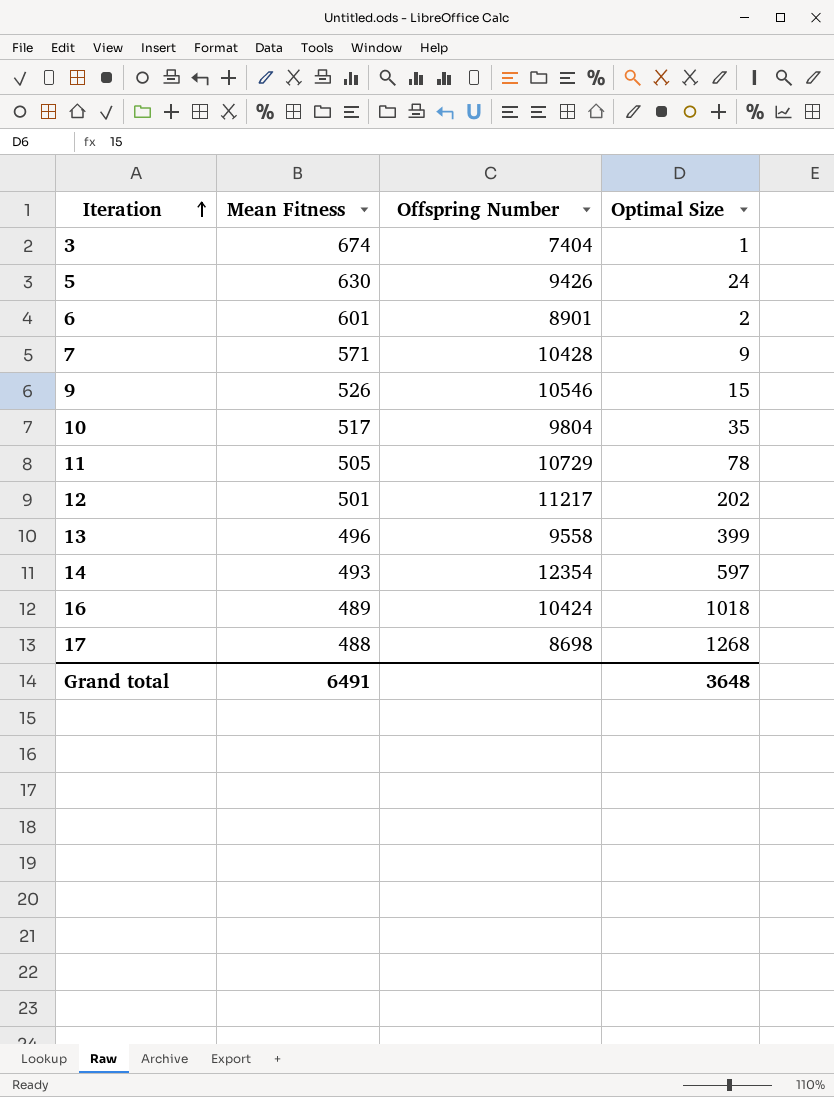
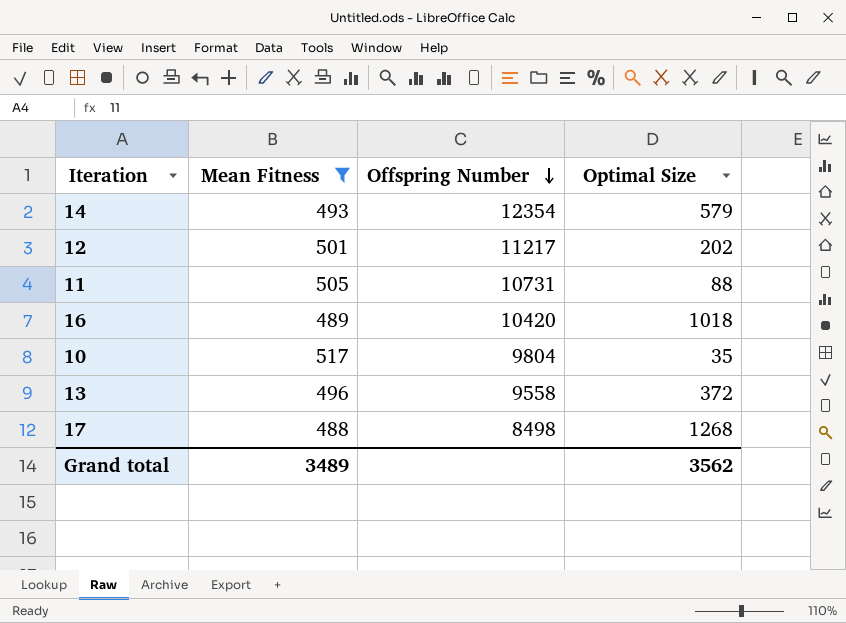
filter: none -> Mean Fitness <= 517
row order: Iteration ascending -> Offspring Number descending
14 | Optimal Size: 597 -> 579
11 | Offspring Number: 10729 -> 10731
11 | Optimal Size: 78 -> 88
16 | Offspring Number: 10424 -> 10420
13 | Optimal Size: 399 -> 372
17 | Offspring Number: 8698 -> 8498
Grand total | Mean Fitness: 6491 -> 3489
Grand total | Optimal Size: 3648 -> 3562

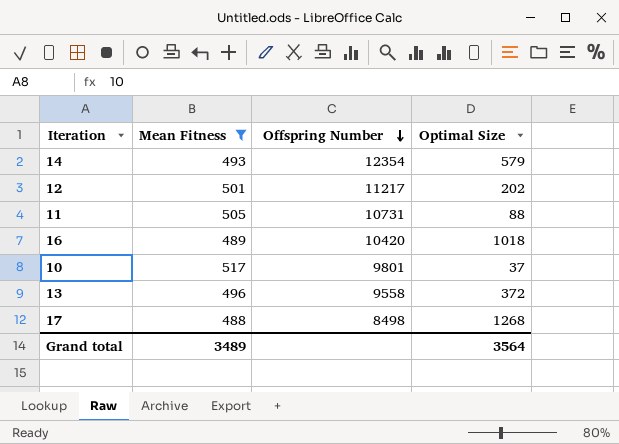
10 | Offspring Number: 9804 -> 9801
10 | Optimal Size: 35 -> 37
Grand total | Optimal Size: 3562 -> 3564

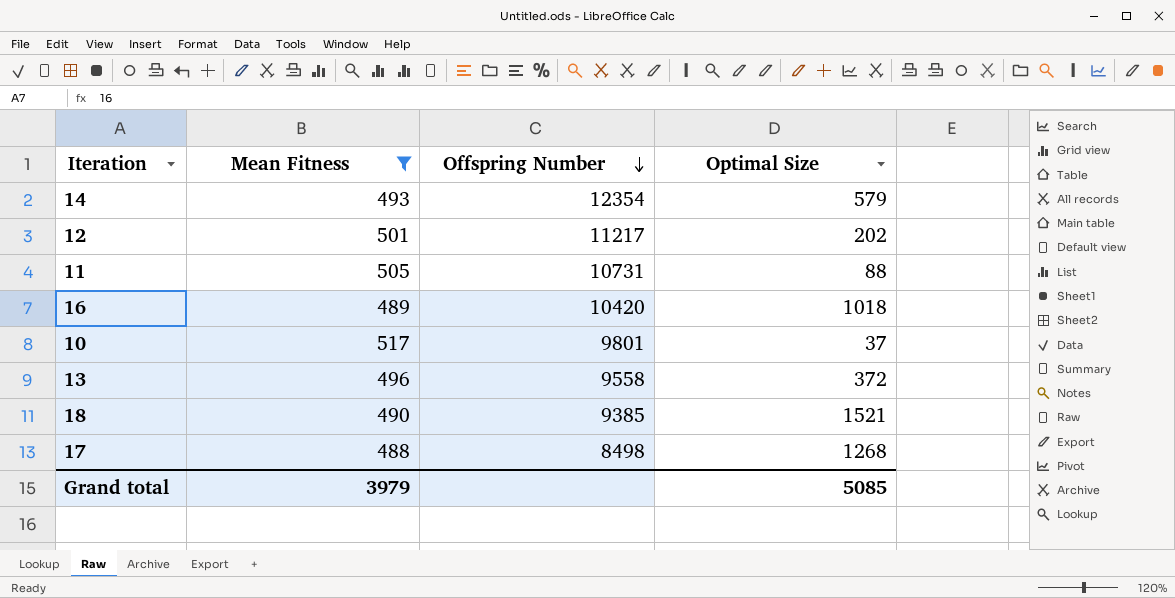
row 18: none -> 490 | 9385 | 1521
Grand total | Mean Fitness: 3489 -> 3979
Grand total | Optimal Size: 3564 -> 5085

